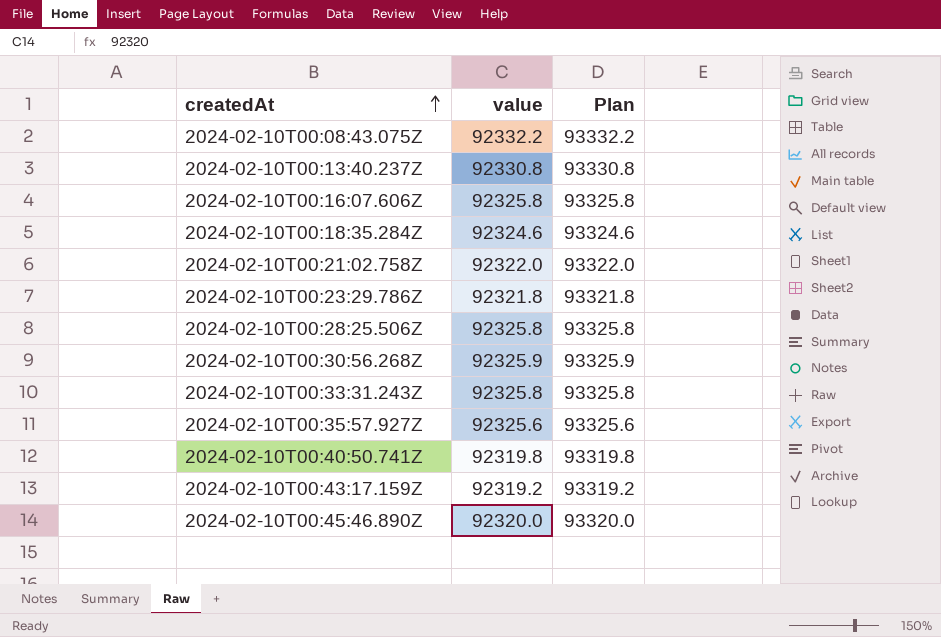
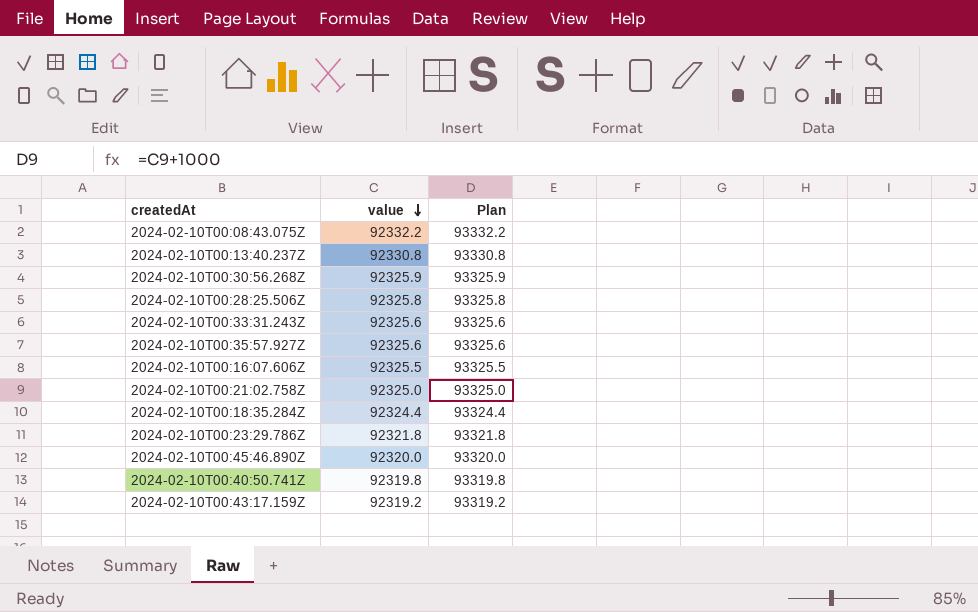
row order: createdAt ascending -> value descending
2024-02-10T00:33:31.243Z | value: 92325.8 -> 92325.6
2024-02-10T00:33:31.243Z | Plan: 93325.8 -> 93325.6
2024-02-10T00:16:07.606Z | value: 92325.8 -> 92325.5
2024-02-10T00:16:07.606Z | Plan: 93325.8 -> 93325.5
2024-02-10T00:21:02.758Z | value: 92322.0 -> 92325.0
2024-02-10T00:21:02.758Z | Plan: 93322.0 -> 93325.0
2024-02-10T00:18:35.284Z | value: 92324.6 -> 92324.4
2024-02-10T00:18:35.284Z | Plan: 93324.6 -> 93324.4

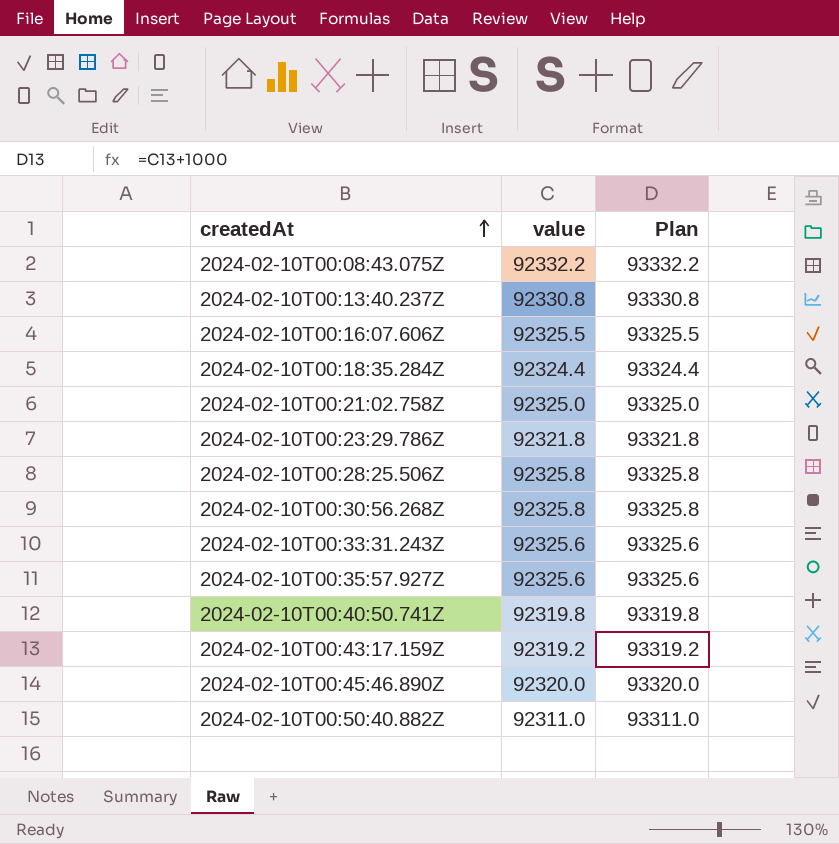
row order: value descending -> createdAt ascending
2024-02-10T00:30:56.268Z | value: 92325.9 -> 92325.8
2024-02-10T00:30:56.268Z | Plan: 93325.9 -> 93325.8
row 2024-02-10T00:50:40.882Z: none -> 92311.0 | 93311.0

